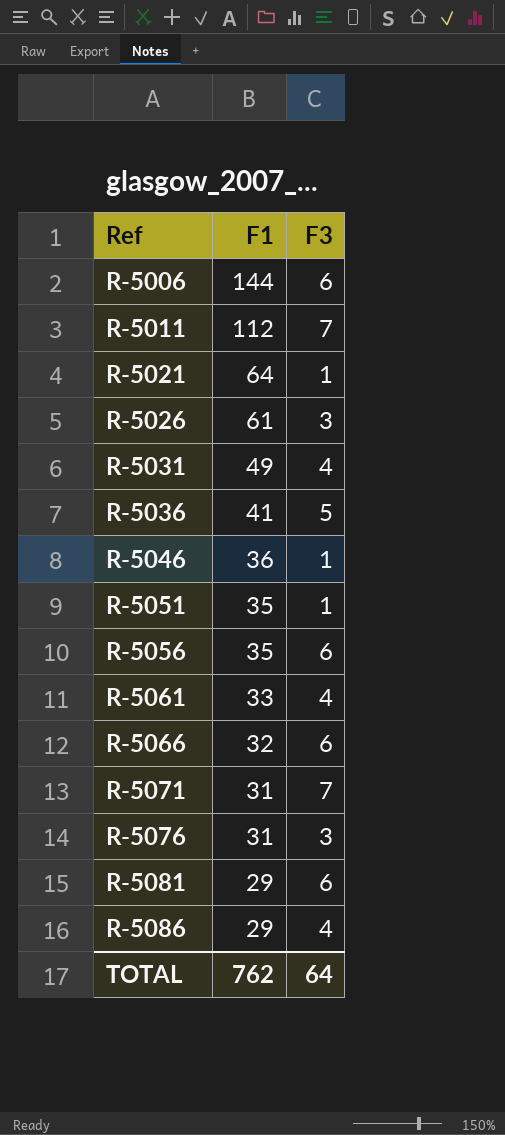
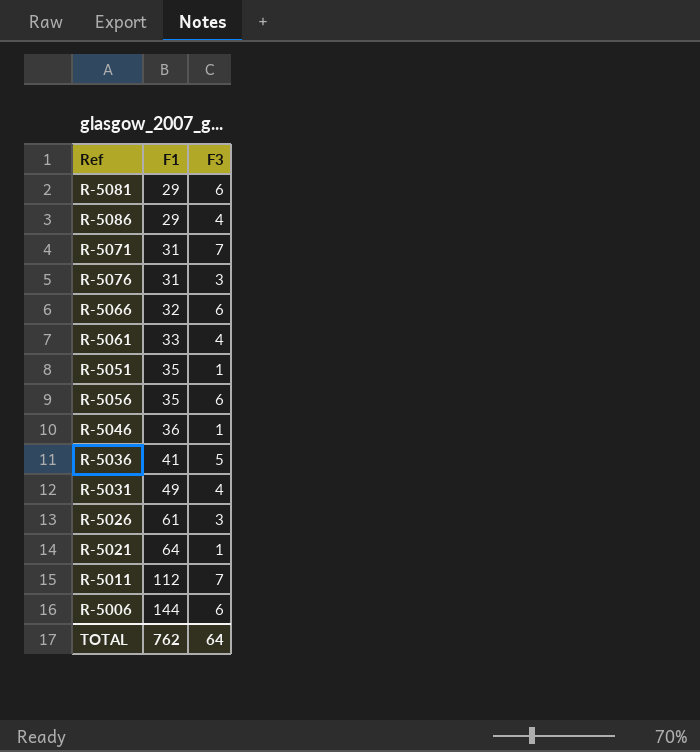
row order: Ref ascending -> F1 ascending

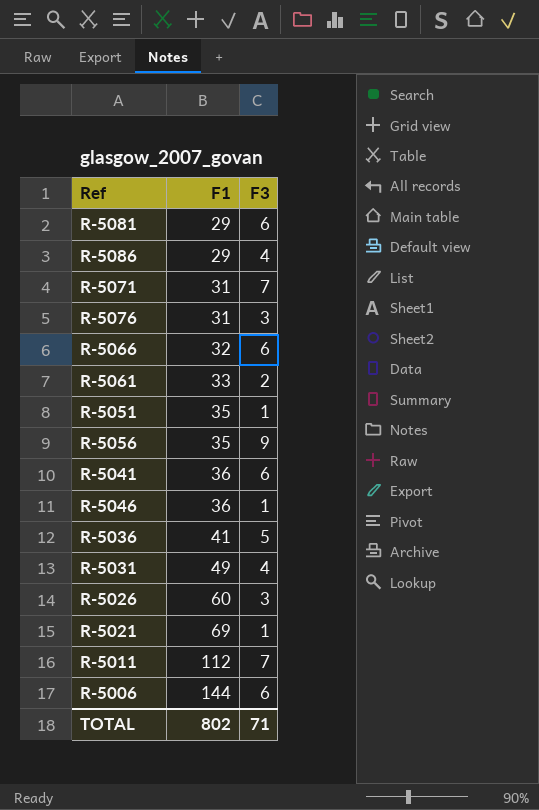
R-5061 | F3: 4 -> 2
R-5056 | F3: 6 -> 9
row R-5041: none -> 36 | 6
R-5026 | F1: 61 -> 60
R-5021 | F1: 64 -> 69
TOTAL | F1: 762 -> 802
TOTAL | F3: 64 -> 71

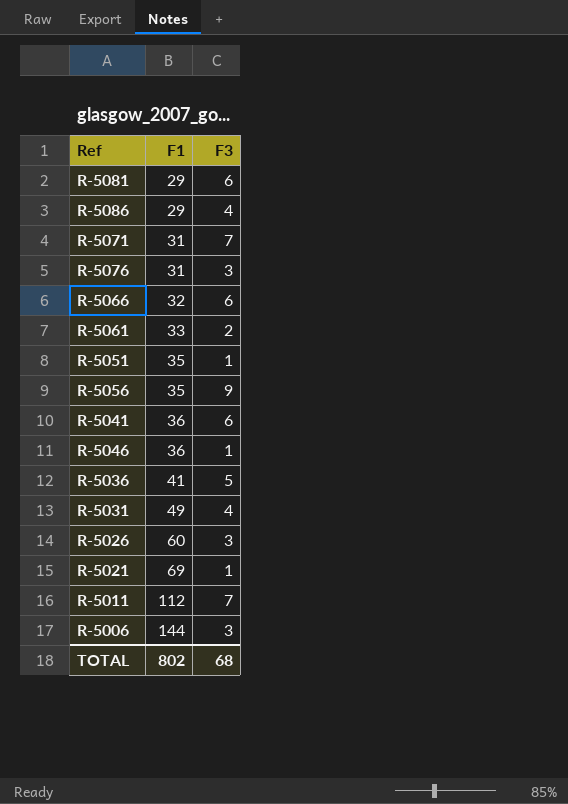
R-5006 | F3: 6 -> 3
TOTAL | F3: 71 -> 68

